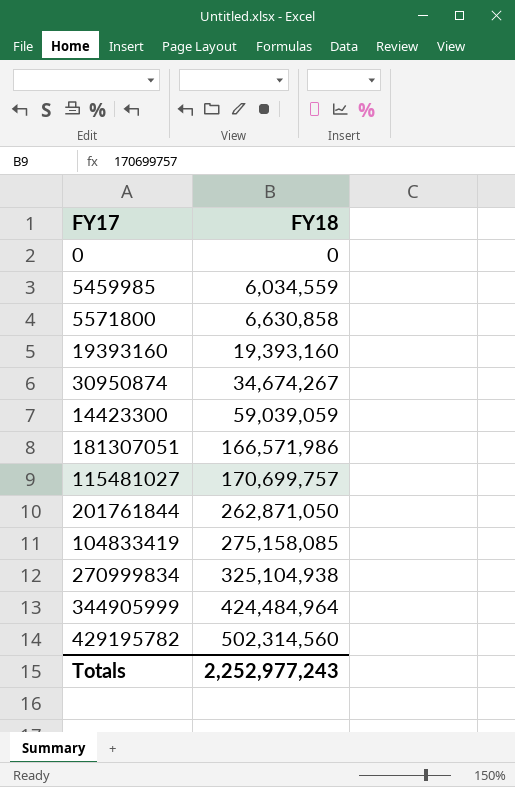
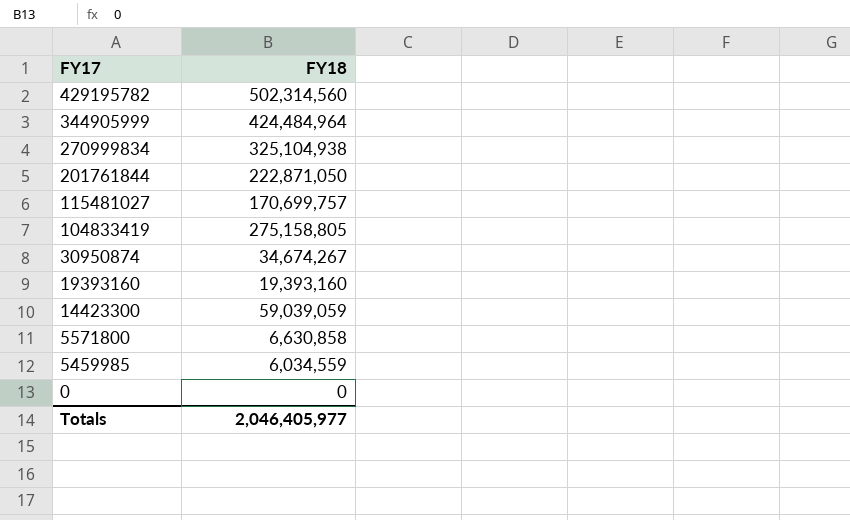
row order: FY18 ascending -> FY17 descending
row 181307051: 166,571,986 -> none
201761844 | FY18: 262,871,050 -> 222,871,050
104833419 | FY18: 275,158,085 -> 275,158,805
Totals | FY18: 2,252,977,243 -> 2,046,405,977

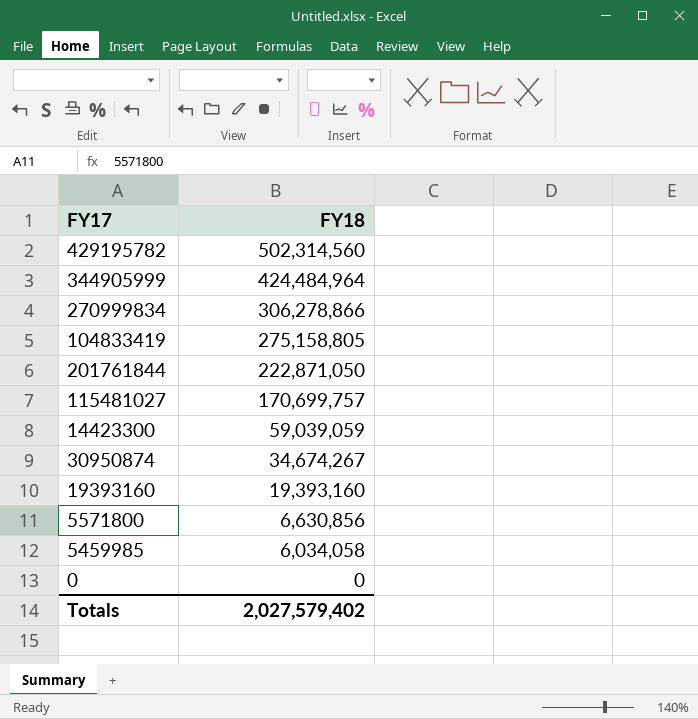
row order: FY17 descending -> FY18 descending
270999834 | FY18: 325,104,938 -> 306,278,866
5571800 | FY18: 6,630,858 -> 6,630,856
5459985 | FY18: 6,034,559 -> 6,034,058
Totals | FY18: 2,046,405,977 -> 2,027,579,402

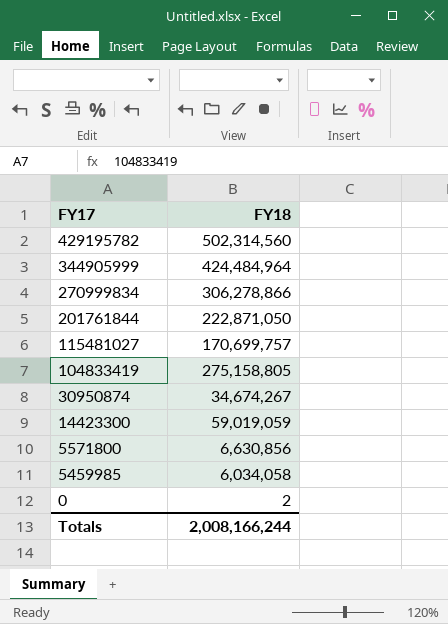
row order: FY18 descending -> FY17 descending
row 19393160: 19,393,160 -> none
14423300 | FY18: 59,039,059 -> 59,019,059
0 | FY18: 0 -> 2
Totals | FY18: 2,027,579,402 -> 2,008,166,244

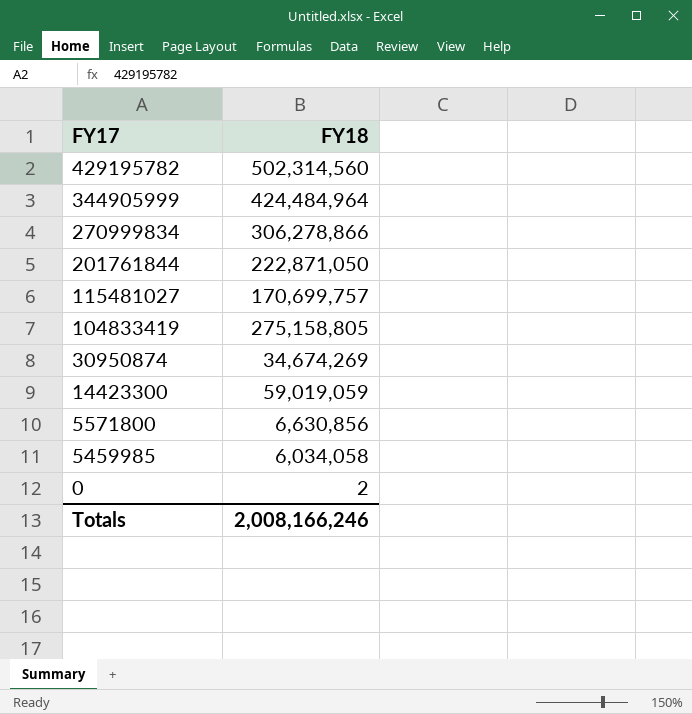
30950874 | FY18: 34,674,267 -> 34,674,269
Totals | FY18: 2,008,166,244 -> 2,008,166,246

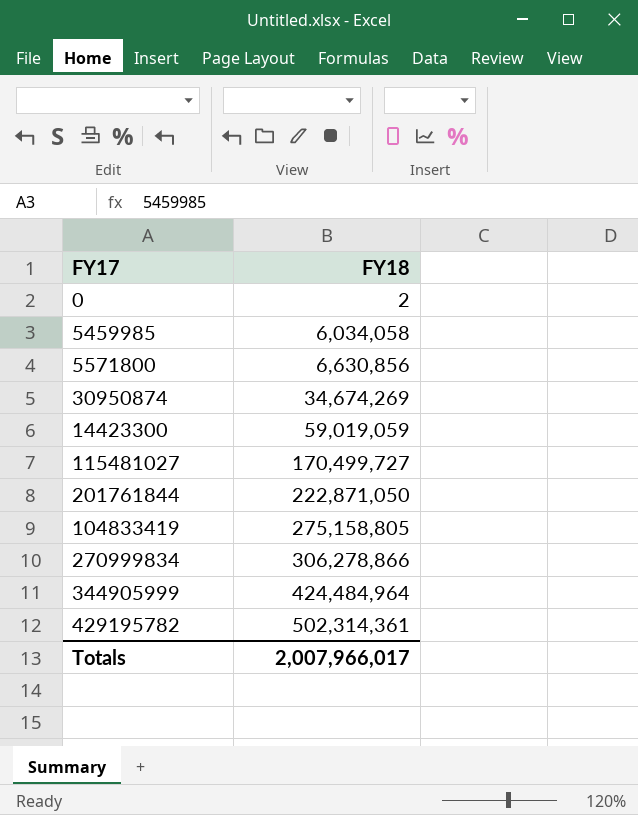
row order: FY17 descending -> FY18 ascending
115481027 | FY18: 170,699,757 -> 170,499,727
429195782 | FY18: 502,314,560 -> 502,314,361
Totals | FY18: 2,008,166,246 -> 2,007,966,017

